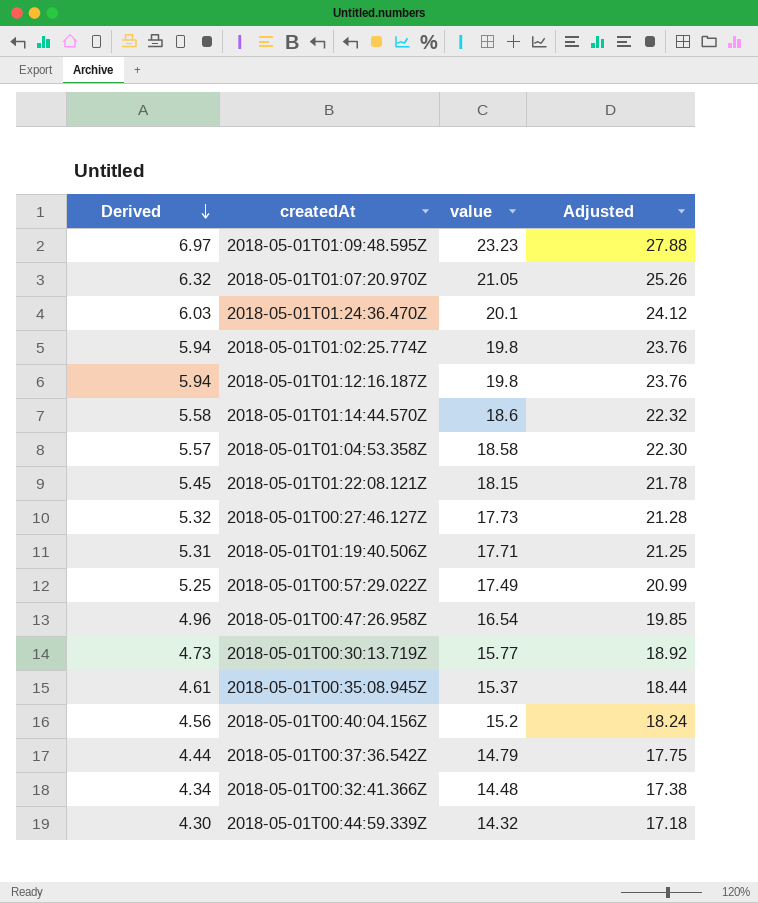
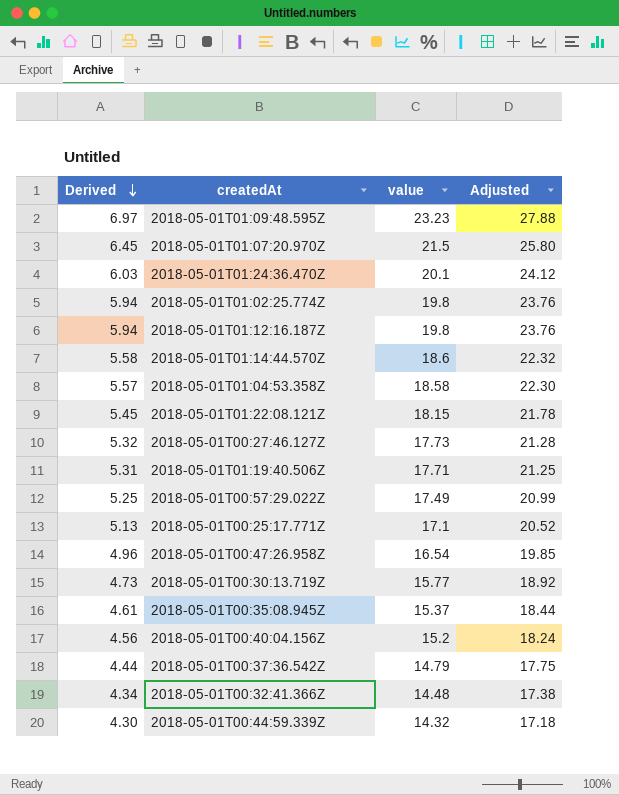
2018-05-01T01:07:20.970Z | Derived: 6.32 -> 6.45
2018-05-01T01:07:20.970Z | value: 21.05 -> 21.5
2018-05-01T01:07:20.970Z | Adjusted: 25.26 -> 25.80
row 2018-05-01T00:25:17.771Z: none -> 5.13 | 17.1 | 20.52

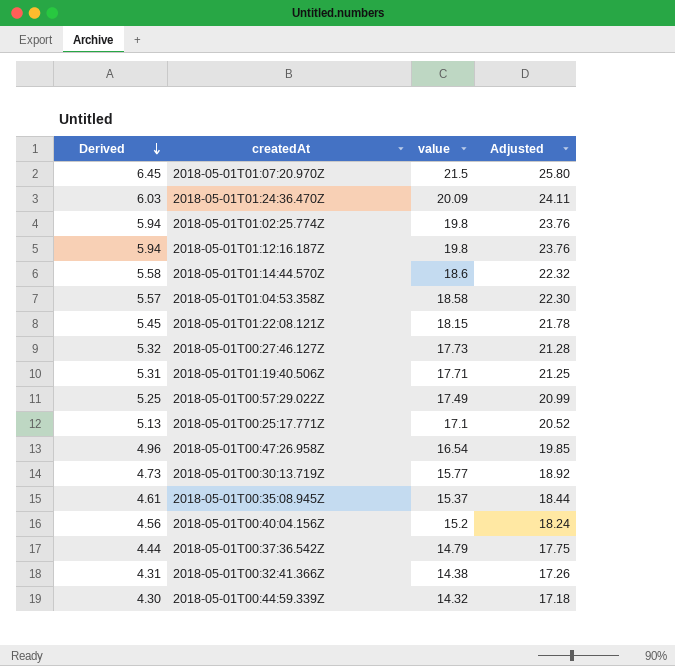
row 2018-05-01T01:09:48.595Z: 6.97 | 23.23 | 27.88 -> none
2018-05-01T01:24:36.470Z | value: 20.1 -> 20.09
2018-05-01T01:24:36.470Z | Adjusted: 24.12 -> 24.11
2018-05-01T00:32:41.366Z | Derived: 4.34 -> 4.31
2018-05-01T00:32:41.366Z | value: 14.48 -> 14.38
2018-05-01T00:32:41.366Z | Adjusted: 17.38 -> 17.26

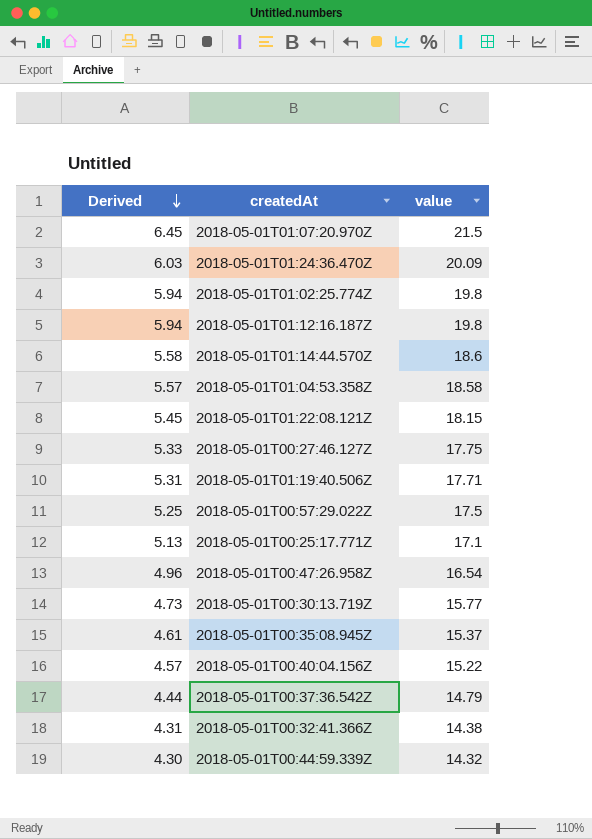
column Adjusted | formula: [value] * 1.2 -> none
2018-05-01T00:27:46.127Z | Derived: 5.32 -> 5.33
2018-05-01T00:27:46.127Z | value: 17.73 -> 17.75
2018-05-01T00:57:29.022Z | value: 17.49 -> 17.5
2018-05-01T00:40:04.156Z | Derived: 4.56 -> 4.57
2018-05-01T00:40:04.156Z | value: 15.2 -> 15.22

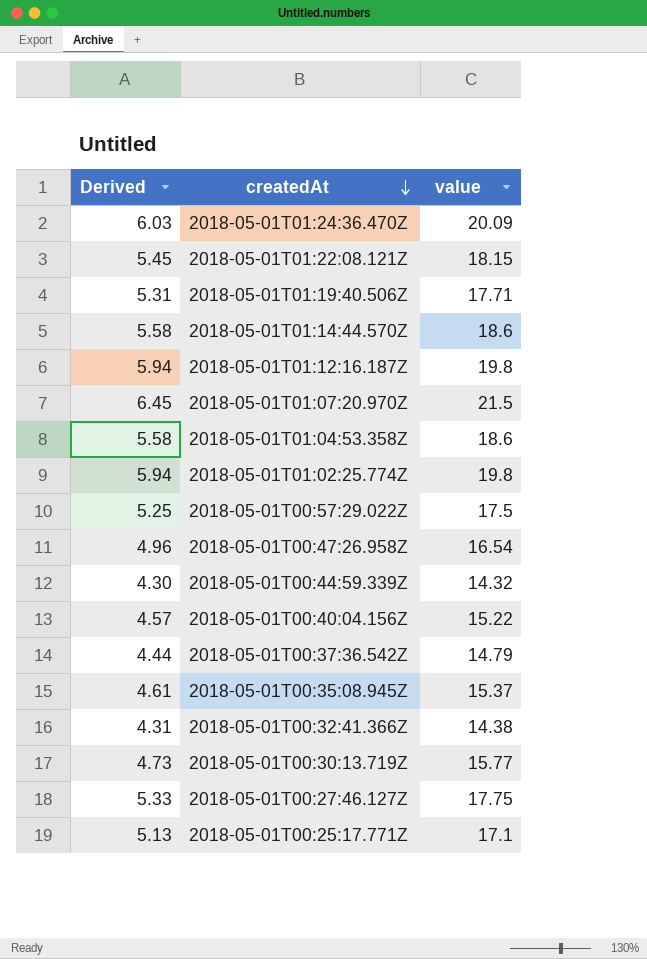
row order: Derived descending -> createdAt descending
2018-05-01T01:04:53.358Z | Derived: 5.57 -> 5.58
2018-05-01T01:04:53.358Z | value: 18.58 -> 18.6

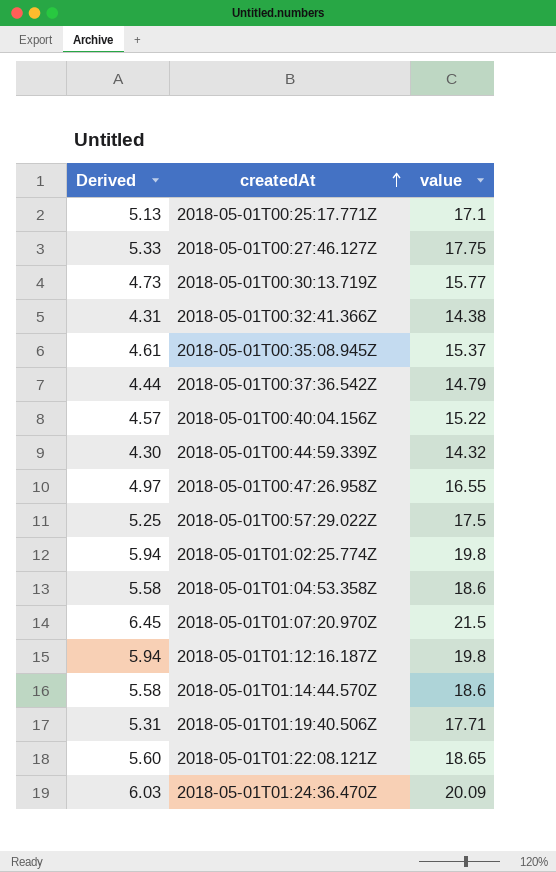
row order: createdAt descending -> createdAt ascending
2018-05-01T00:47:26.958Z | Derived: 4.96 -> 4.97
2018-05-01T00:47:26.958Z | value: 16.54 -> 16.55
2018-05-01T01:22:08.121Z | Derived: 5.45 -> 5.60
2018-05-01T01:22:08.121Z | value: 18.15 -> 18.65

